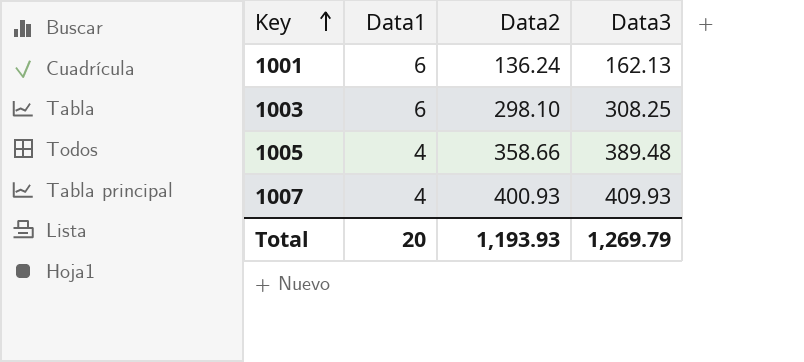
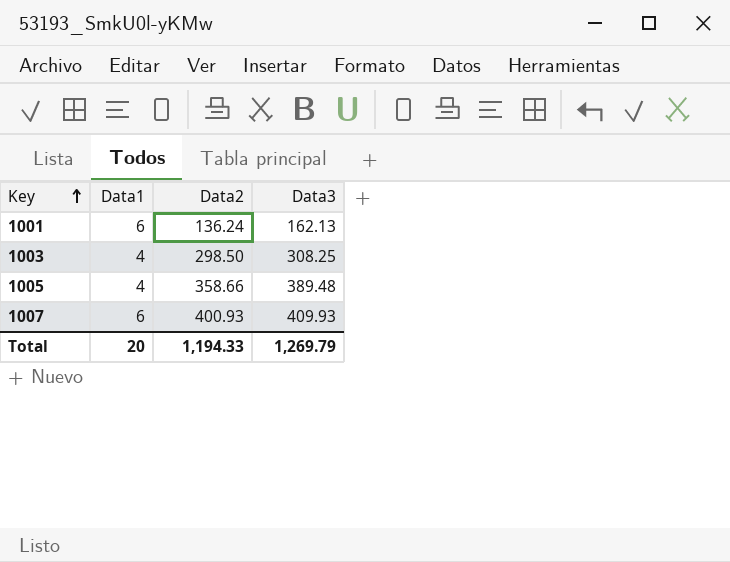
1003 | Data1: 6 -> 4
1003 | Data2: 298.10 -> 298.50
1007 | Data1: 4 -> 6
Total | Data2: 1,193.93 -> 1,194.33

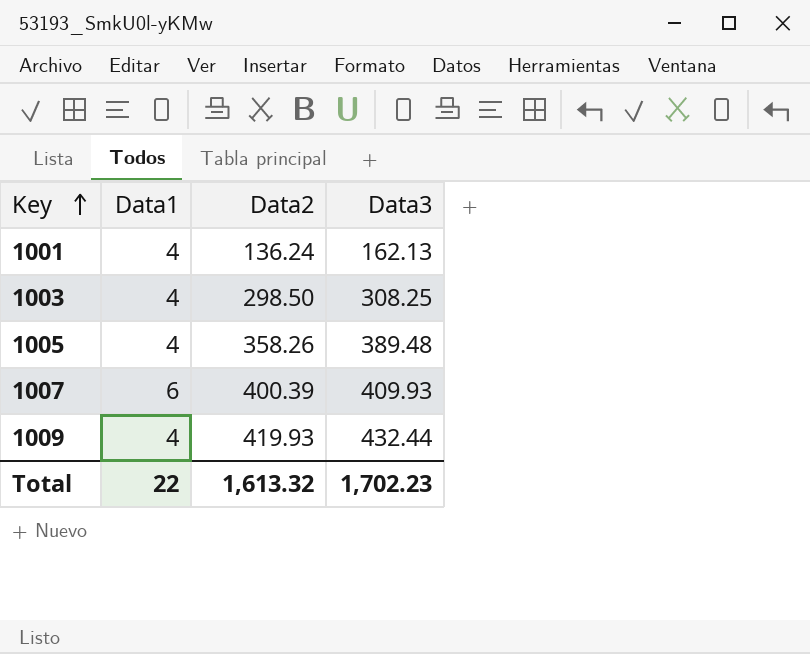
1001 | Data1: 6 -> 4
1005 | Data2: 358.66 -> 358.26
1007 | Data2: 400.93 -> 400.39
row 1009: none -> 4 | 419.93 | 432.44
Total | Data1: 20 -> 22
Total | Data2: 1,194.33 -> 1,613.32
Total | Data3: 1,269.79 -> 1,702.23

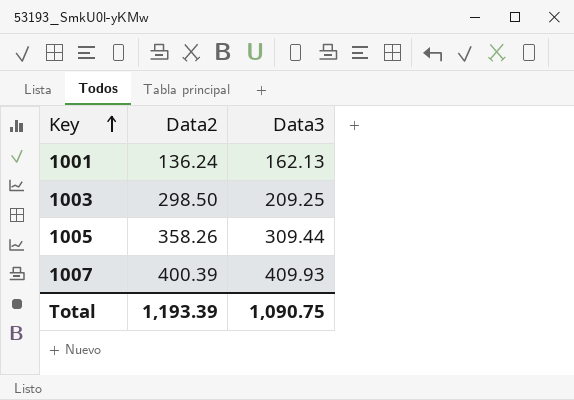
column Data1 | position: 2 -> none
row 1009: 4 | 419.93 | 432.44 -> none
1003 | Data3: 308.25 -> 209.25
1005 | Data3: 389.48 -> 309.44
Total | Data2: 1,613.32 -> 1,193.39
Total | Data3: 1,702.23 -> 1,090.75

